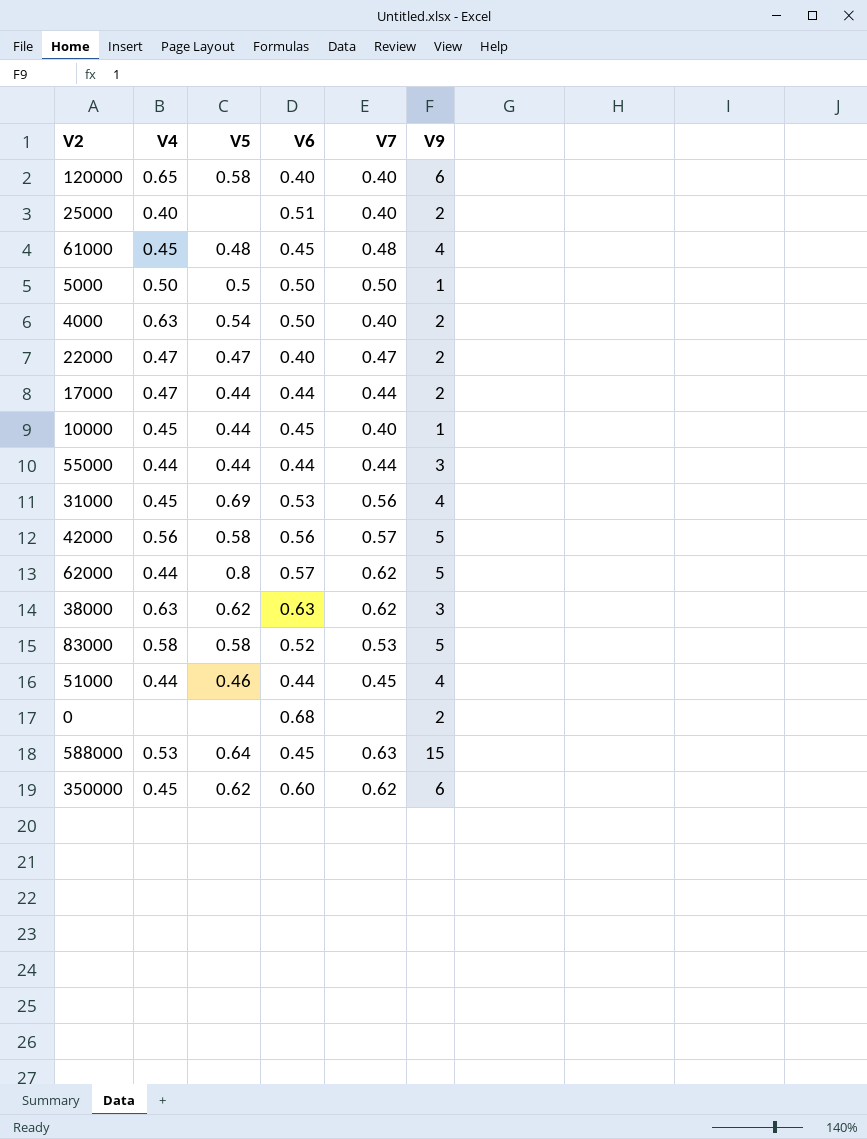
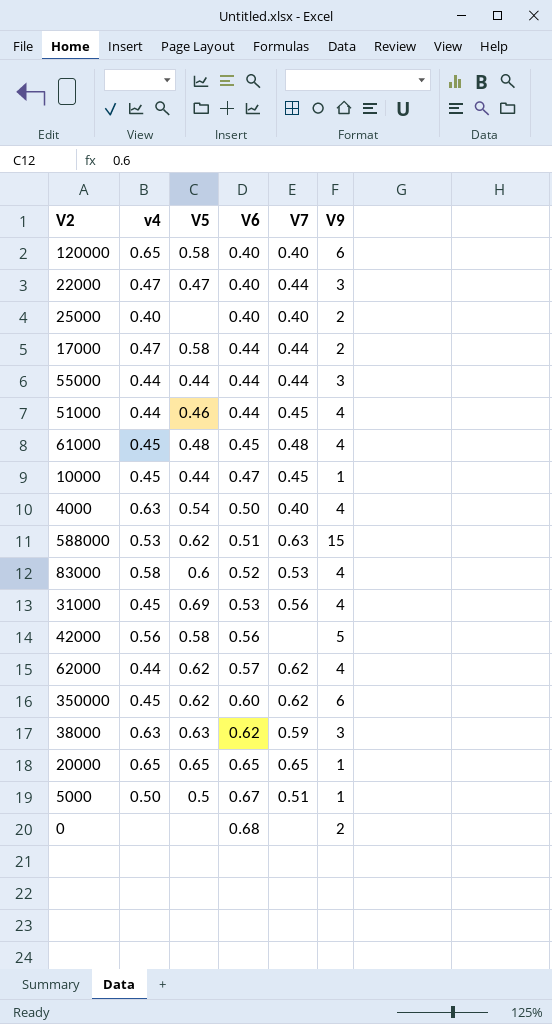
row order: none -> V6 ascending
column name: V4 -> v4
22000 | V7: 0.47 -> 0.44
22000 | V9: 2 -> 3
25000 | V6: 0.51 -> 0.40
17000 | V5: 0.44 -> 0.58
10000 | V6: 0.45 -> 0.47
10000 | V7: 0.40 -> 0.45
4000 | V9: 2 -> 4
588000 | V5: 0.64 -> 0.62
588000 | V6: 0.45 -> 0.51
83000 | V5: 0.58 -> 0.6
83000 | V9: 5 -> 4
42000 | V7: 0.57 -> none
62000 | V5: 0.8 -> 0.62
62000 | V9: 5 -> 4
38000 | V5: 0.62 -> 0.63
38000 | V6: 0.63 -> 0.62
38000 | V7: 0.62 -> 0.59
row 20000: none -> 0.65 | 0.65 | 0.65 | 0.65 | 1
5000 | V6: 0.50 -> 0.67
5000 | V7: 0.50 -> 0.51

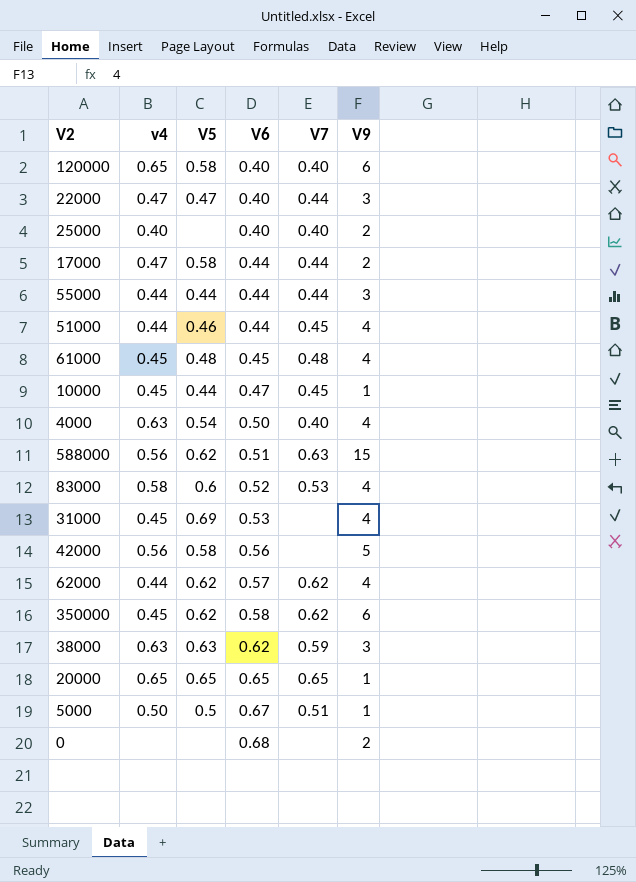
588000 | v4: 0.53 -> 0.56
31000 | V7: 0.56 -> none
350000 | V6: 0.60 -> 0.58

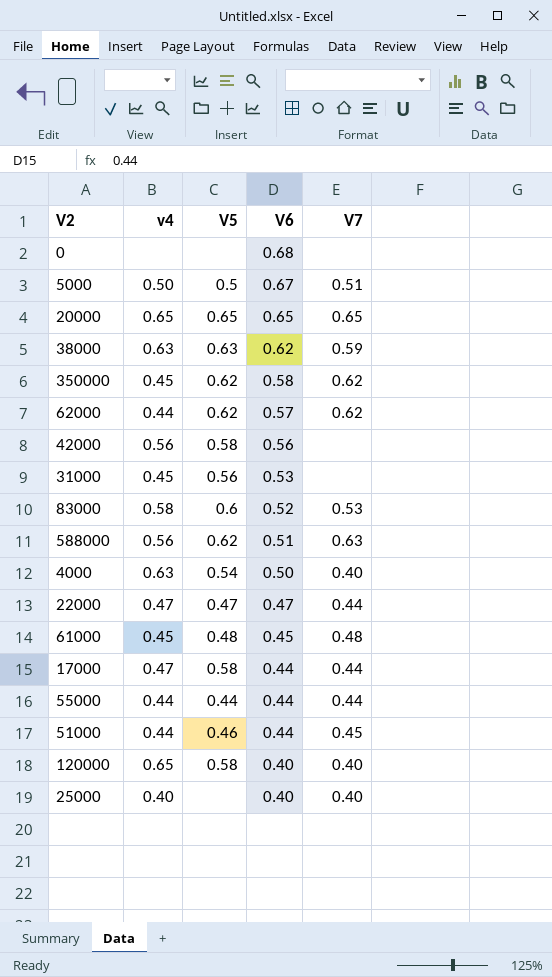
row order: V6 ascending -> V6 descending
column V9 | position: 6 -> none
row 10000: 0.45 | 0.44 | 0.47 | 0.45 | 1 -> none
31000 | V5: 0.69 -> 0.56
22000 | V6: 0.40 -> 0.47

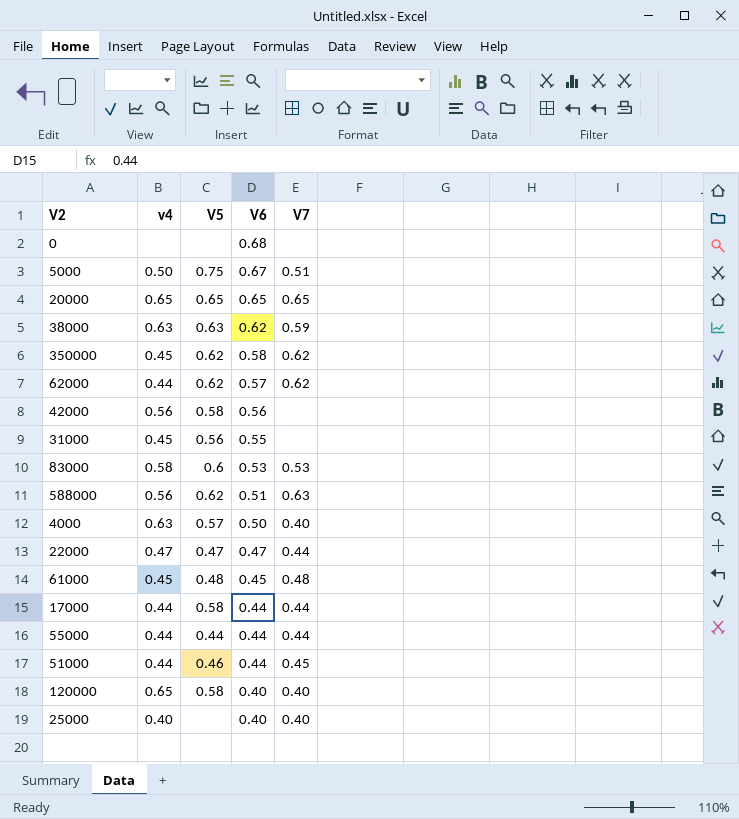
5000 | V5: 0.5 -> 0.75
31000 | V6: 0.53 -> 0.55
83000 | V6: 0.52 -> 0.53
4000 | V5: 0.54 -> 0.57
17000 | v4: 0.47 -> 0.44

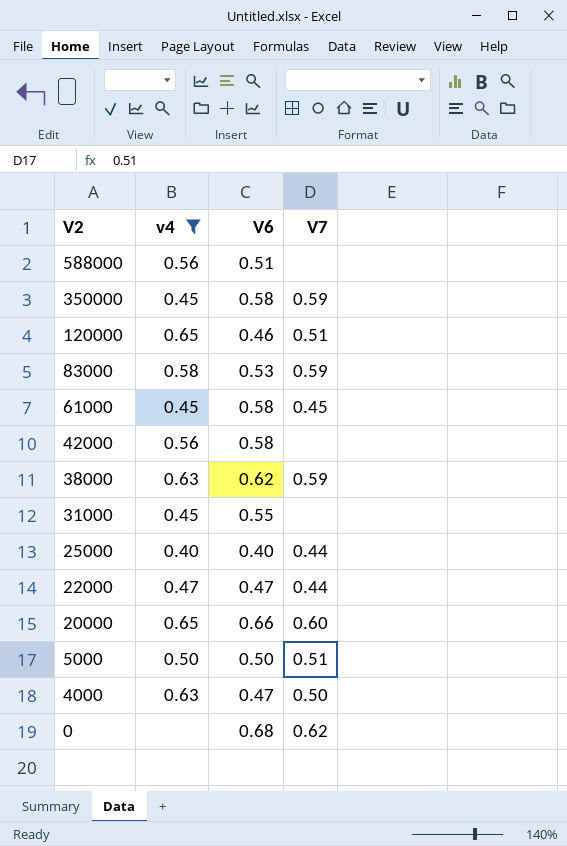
filter: none -> v4 != 0.44
row order: V6 descending -> V2 descending
column V5 | position: 3 -> none
588000 | V7: 0.63 -> none
350000 | V7: 0.62 -> 0.59
120000 | V6: 0.40 -> 0.46
120000 | V7: 0.40 -> 0.51
83000 | V7: 0.53 -> 0.59
61000 | V6: 0.45 -> 0.58
61000 | V7: 0.48 -> 0.45
42000 | V6: 0.56 -> 0.58
25000 | V7: 0.40 -> 0.44
20000 | V6: 0.65 -> 0.66
20000 | V7: 0.65 -> 0.60
5000 | V6: 0.67 -> 0.50
4000 | V6: 0.50 -> 0.47
4000 | V7: 0.40 -> 0.50
0 | V7: none -> 0.62

